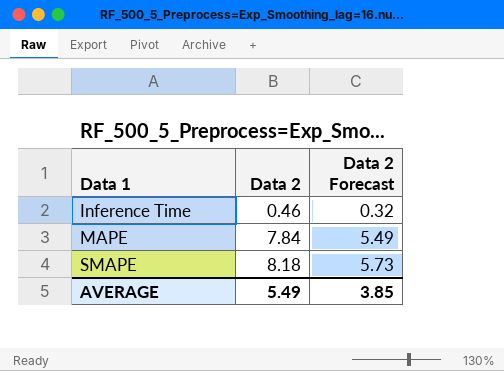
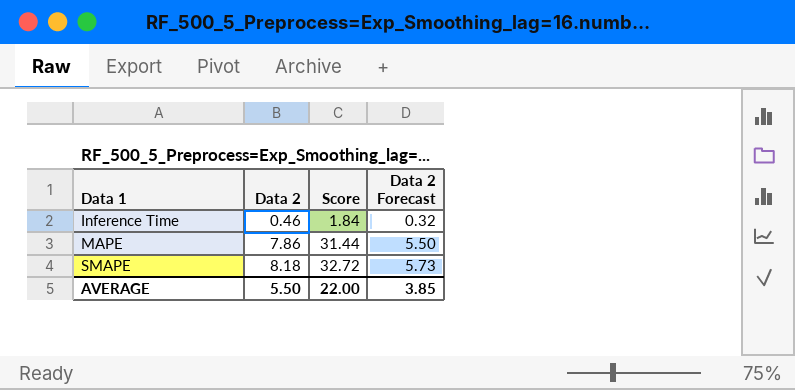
column Score | formula: none -> [Data 2] * 4
MAPE | Data 2: 7.84 -> 7.86
MAPE | Data 2 Forecast: 5.49 -> 5.50
AVERAGE | Data 2: 5.49 -> 5.50

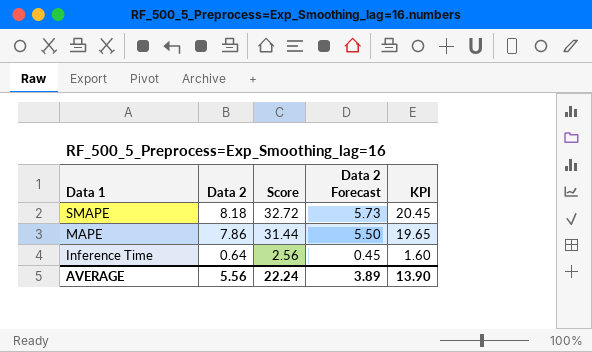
row order: Data 1 ascending -> Data 1 descending
column KPI | formula: none -> [Data 2] * 2.5
Inference Time | Data 2: 0.46 -> 0.64
Inference Time | Score: 1.84 -> 2.56
Inference Time | Data 2 Forecast: 0.32 -> 0.45
AVERAGE | Data 2: 5.50 -> 5.56
AVERAGE | Score: 22.00 -> 22.24
AVERAGE | Data 2 Forecast: 3.85 -> 3.89

